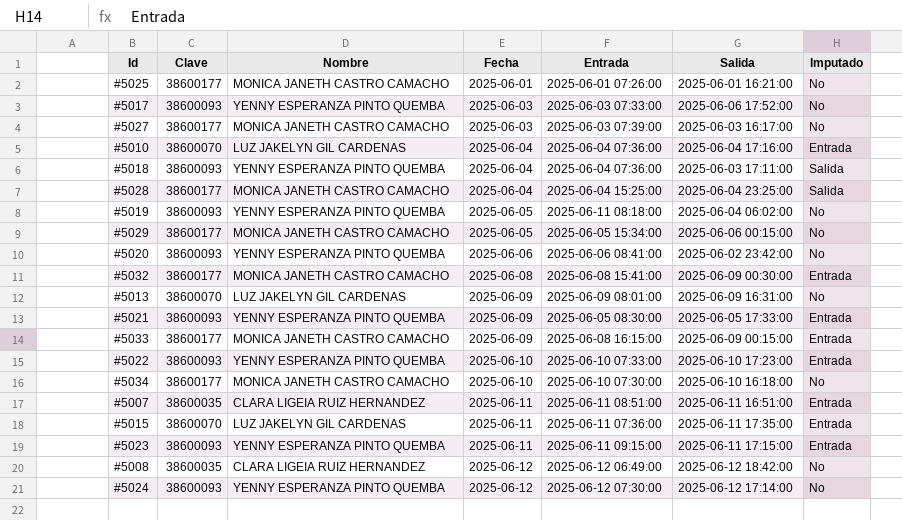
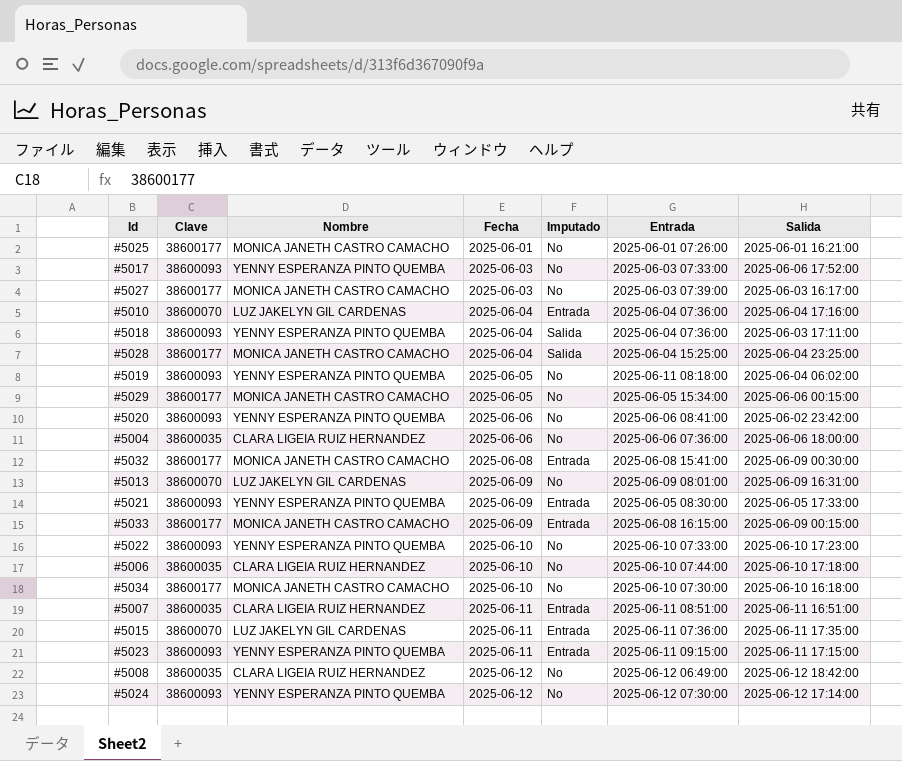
column Imputado | position: 7 -> 5
row #5004: none -> 38600035 | CLARA LIGEIA RUIZ HERNANDEZ | 2025-06-06 | No | 2025-06-06 07:36:00 | 2025-06-06 18:00:00
#5022 | Imputado: Entrada -> No
row #5006: none -> 38600035 | CLARA LIGEIA RUIZ HERNANDEZ | 2025-06-10 | No | 2025-06-10 07:44:00 | 2025-06-10 17:18:00

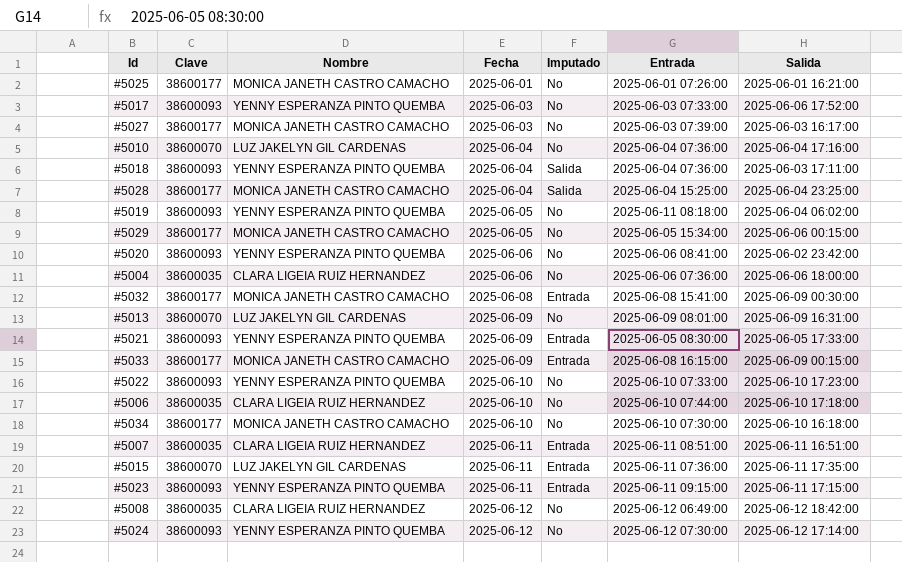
#5010 | Imputado: Entrada -> No

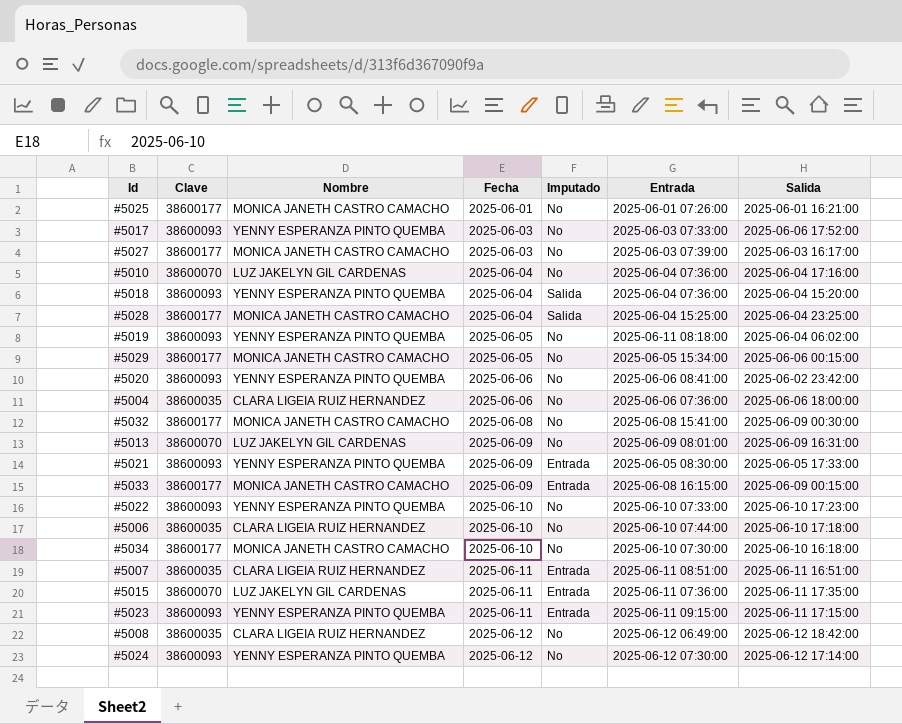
#5018 | Salida: 2025-06-03 17:11:00 -> 2025-06-04 15:20:00
#5032 | Imputado: Entrada -> No

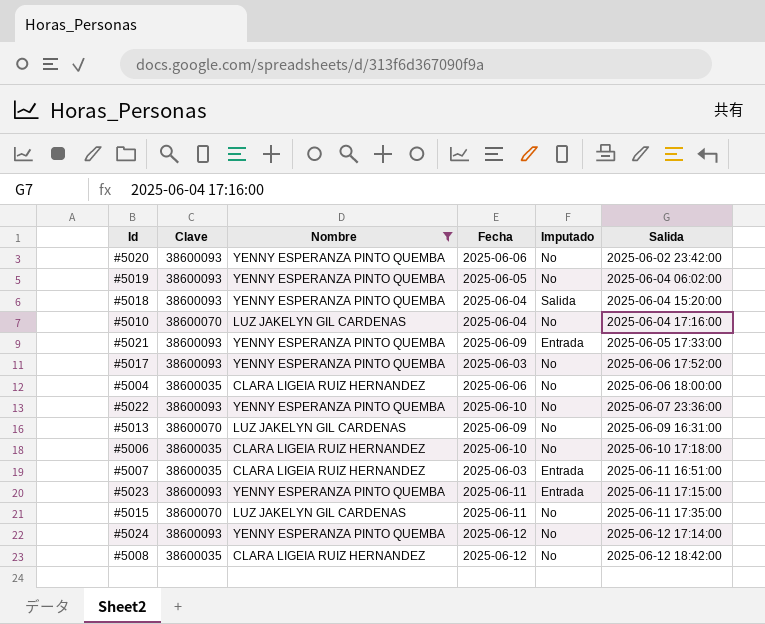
filter: none -> Nombre != MONICA JANETH CASTRO CAMACHO
row order: Fecha ascending -> Salida ascending
column Entrada | position: 6 -> none
#5022 | Salida: 2025-06-10 17:23:00 -> 2025-06-07 23:36:00
#5007 | Fecha: 2025-06-11 -> 2025-06-03
#5015 | Imputado: Entrada -> No

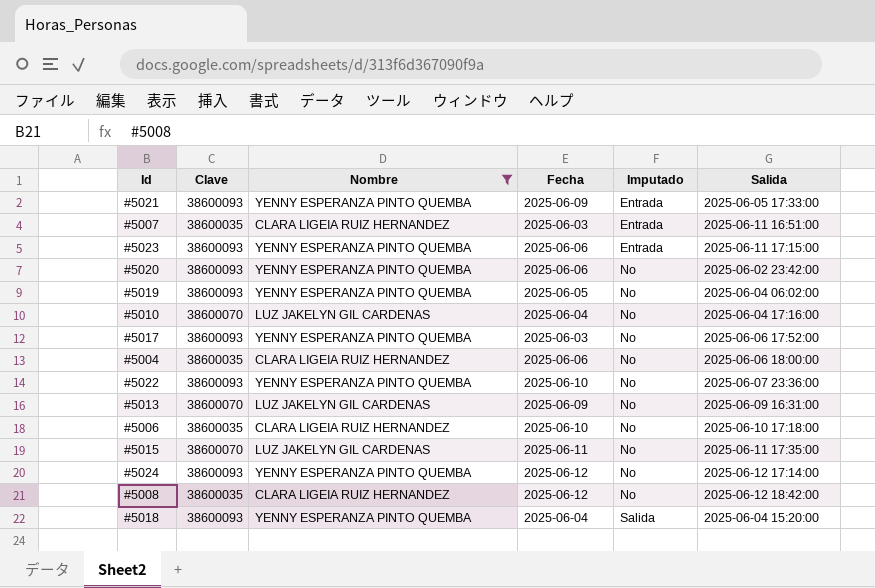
row order: Salida ascending -> Imputado ascending
#5023 | Fecha: 2025-06-11 -> 2025-06-06

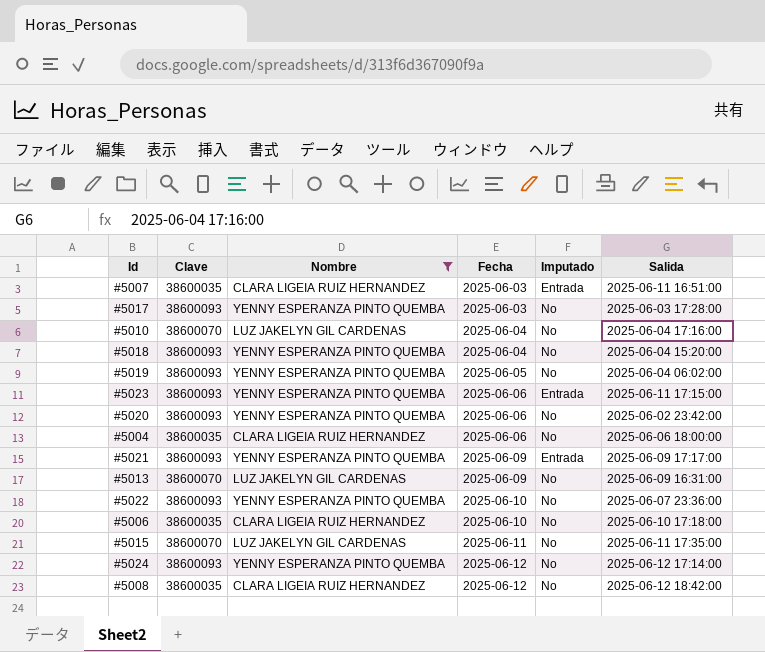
row order: Imputado ascending -> Fecha ascending
#5017 | Salida: 2025-06-06 17:52:00 -> 2025-06-03 17:28:00
#5018 | Imputado: Salida -> No
#5021 | Salida: 2025-06-05 17:33:00 -> 2025-06-09 17:17:00

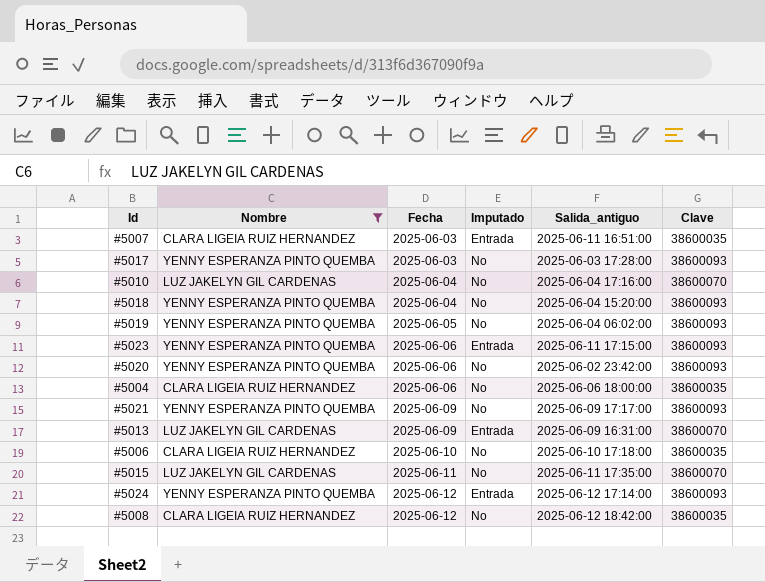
column name: Salida -> Salida_antiguo
column Clave | position: 2 -> 6
row #5022: 38600093 | YENNY ESPERANZA PINTO QUEMBA | 2025-06-10 | No | 2025-06-07 23:36:00 -> none
#5021 | Imputado: Entrada -> No
#5013 | Imputado: No -> Entrada
#5024 | Imputado: No -> Entrada

